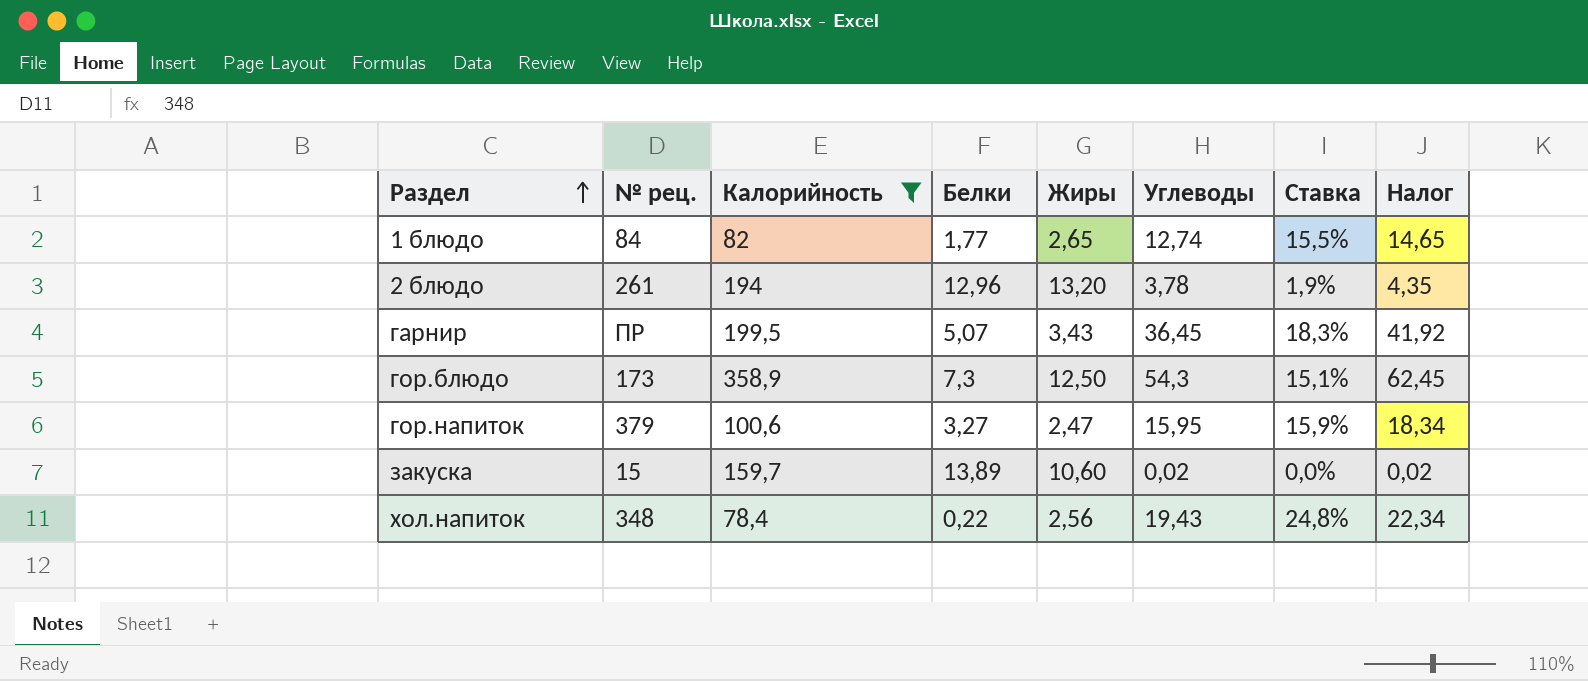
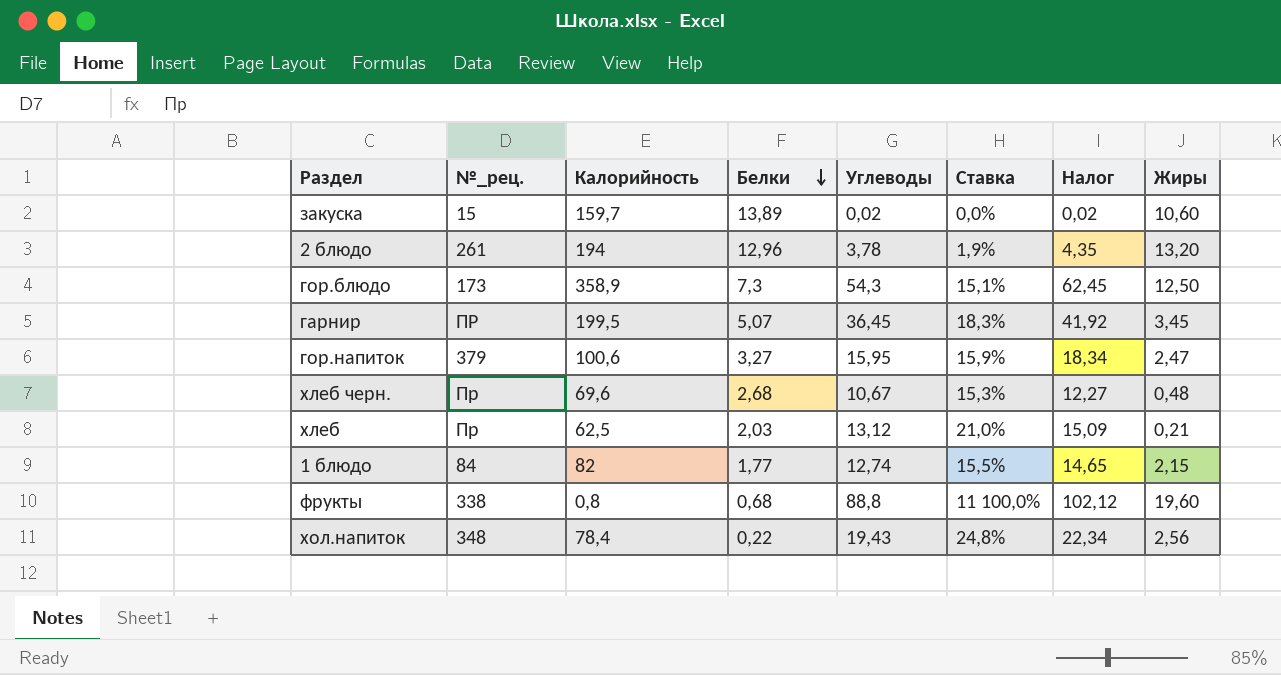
filter: Калорийность >= 78,4 -> none
row order: Раздел ascending -> Белки descending
column name: № рец. -> №_рец.
column Жиры | position: 5 -> 8
гарнир | Жиры: 3,43 -> 3,45
1 блюдо | Жиры: 2,65 -> 2,15

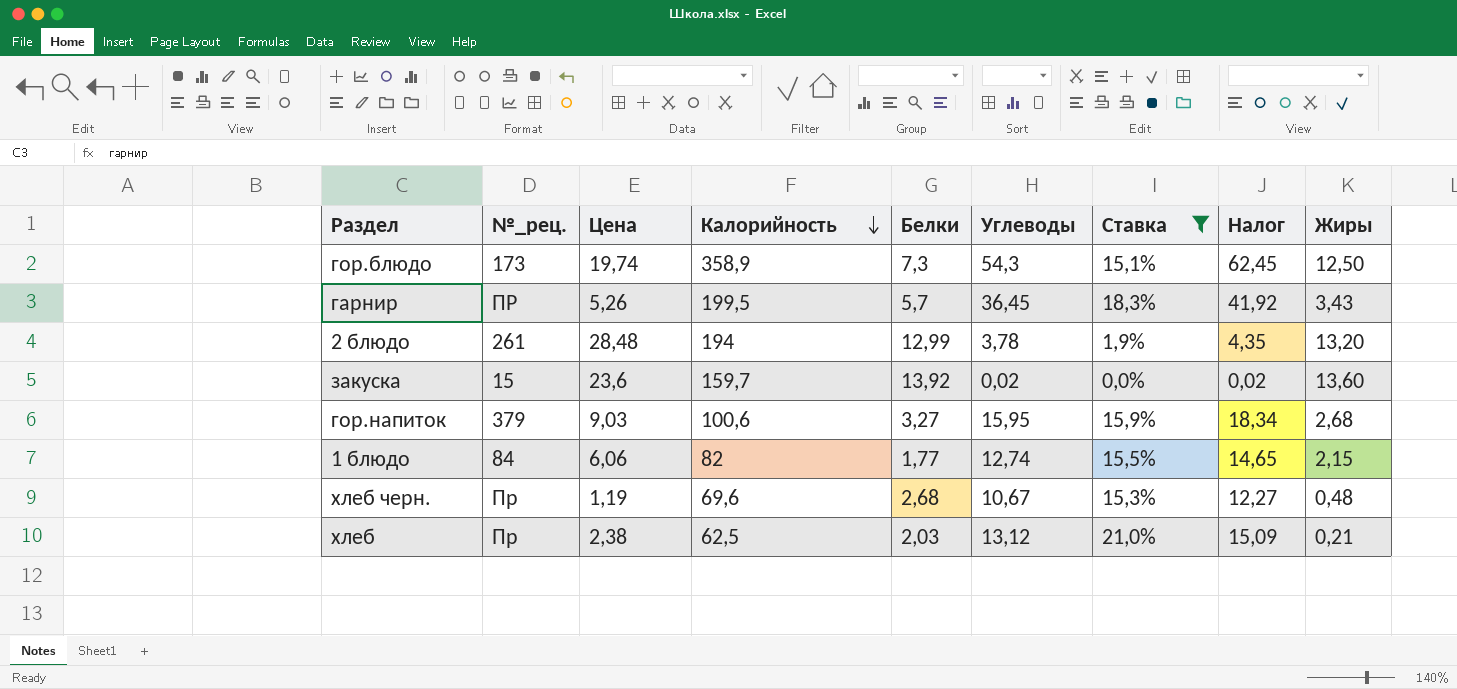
filter: none -> Ставка <= 21,0%
row order: Белки descending -> Калорийность descending
column Цена | position: none -> 3
гарнир | Белки: 5,07 -> 5,7
гарнир | Жиры: 3,45 -> 3,43
2 блюдо | Белки: 12,96 -> 12,99
закуска | Белки: 13,89 -> 13,92
закуска | Жиры: 10,60 -> 13,60
гор.напиток | Жиры: 2,47 -> 2,68

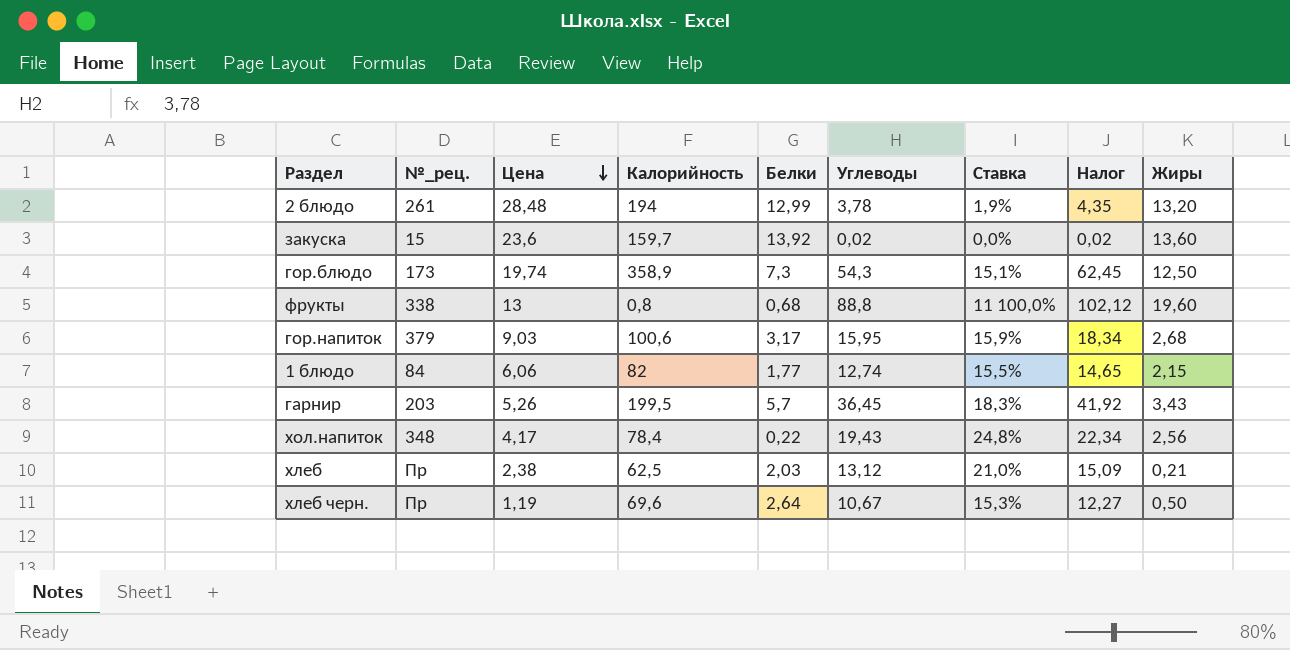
filter: Ставка <= 21,0% -> none
row order: Калорийность descending -> Цена descending
гор.напиток | Белки: 3,27 -> 3,17
гарнир | №_рец.: ПР -> 203
хлеб черн. | Белки: 2,68 -> 2,64
хлеб черн. | Жиры: 0,48 -> 0,50

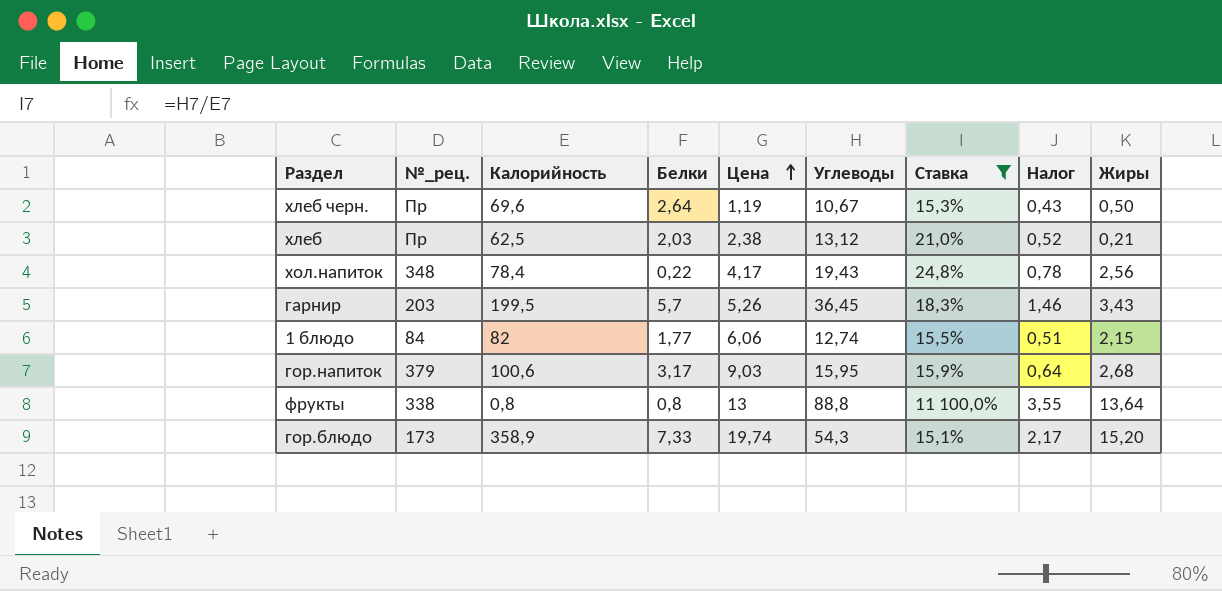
filter: none -> Ставка >= 15,1%
row order: Цена descending -> Цена ascending
column Цена | position: 3 -> 5
column Налог | formula: [Углеводы] * 1,15 -> [Углеводы] * 0,04
фрукты | Белки: 0,68 -> 0,8
фрукты | Жиры: 19,60 -> 13,64
гор.блюдо | Белки: 7,3 -> 7,33
гор.блюдо | Жиры: 12,50 -> 15,20

